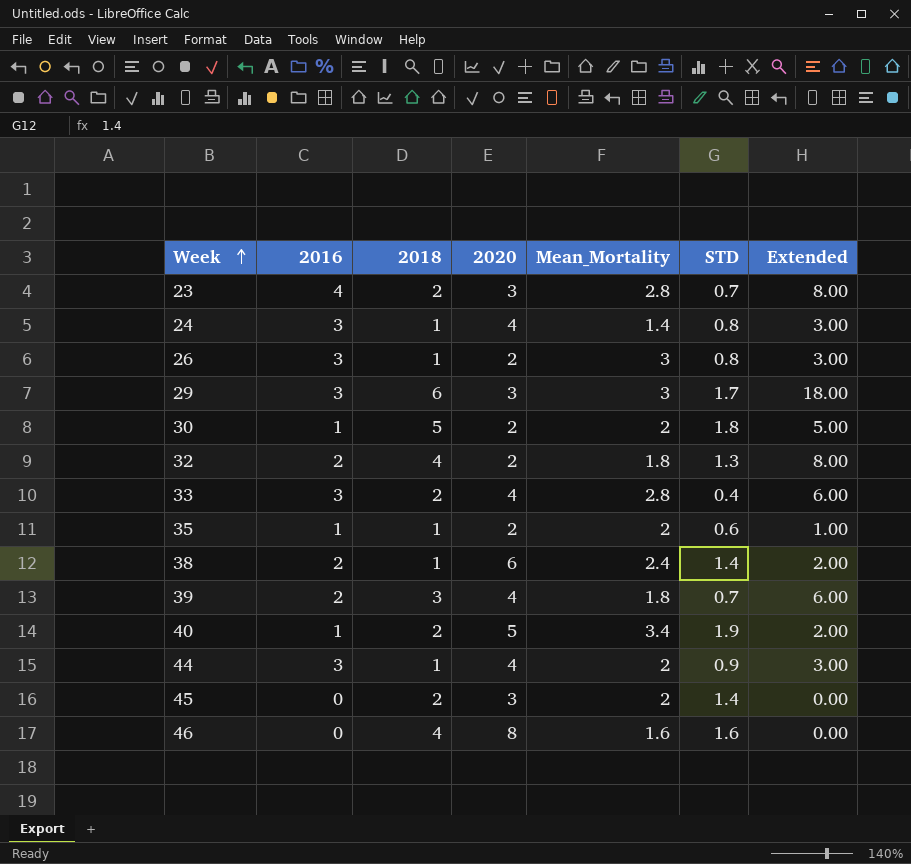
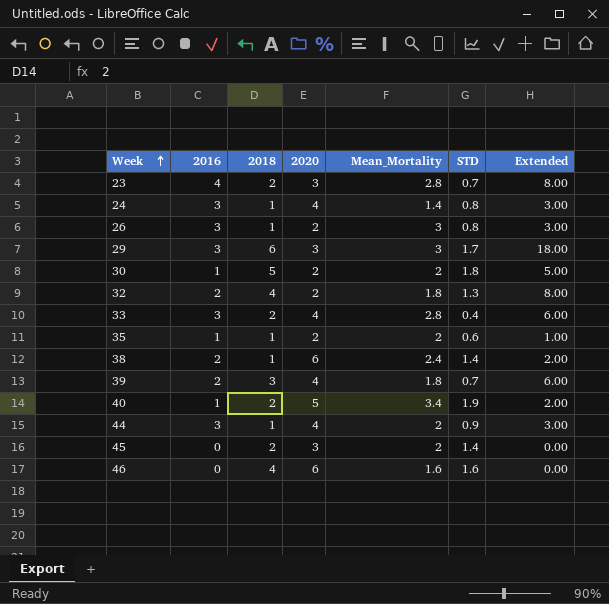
46 | 2020: 8 -> 6

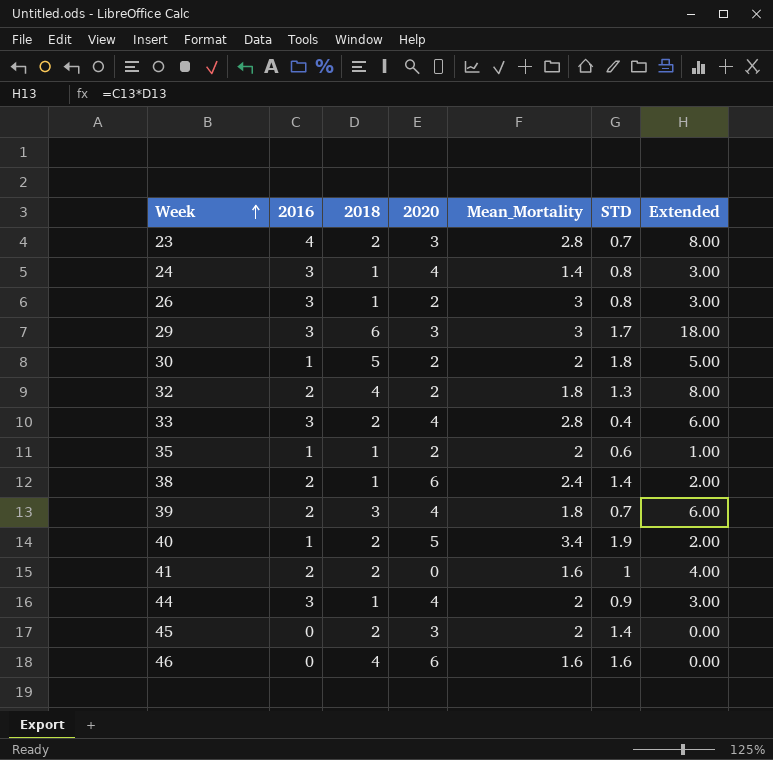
row 41: none -> 2 | 2 | 0 | 1.6 | 1 | 4.00

